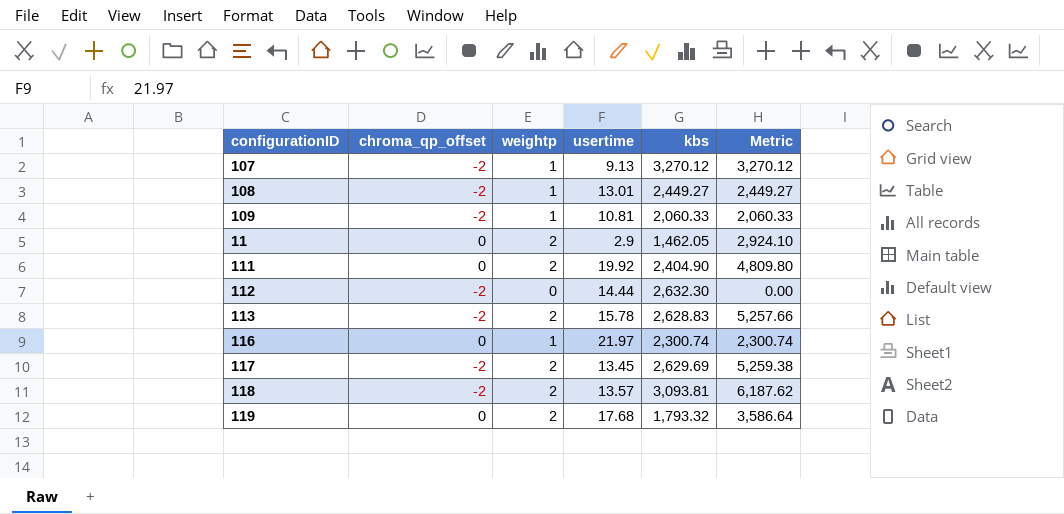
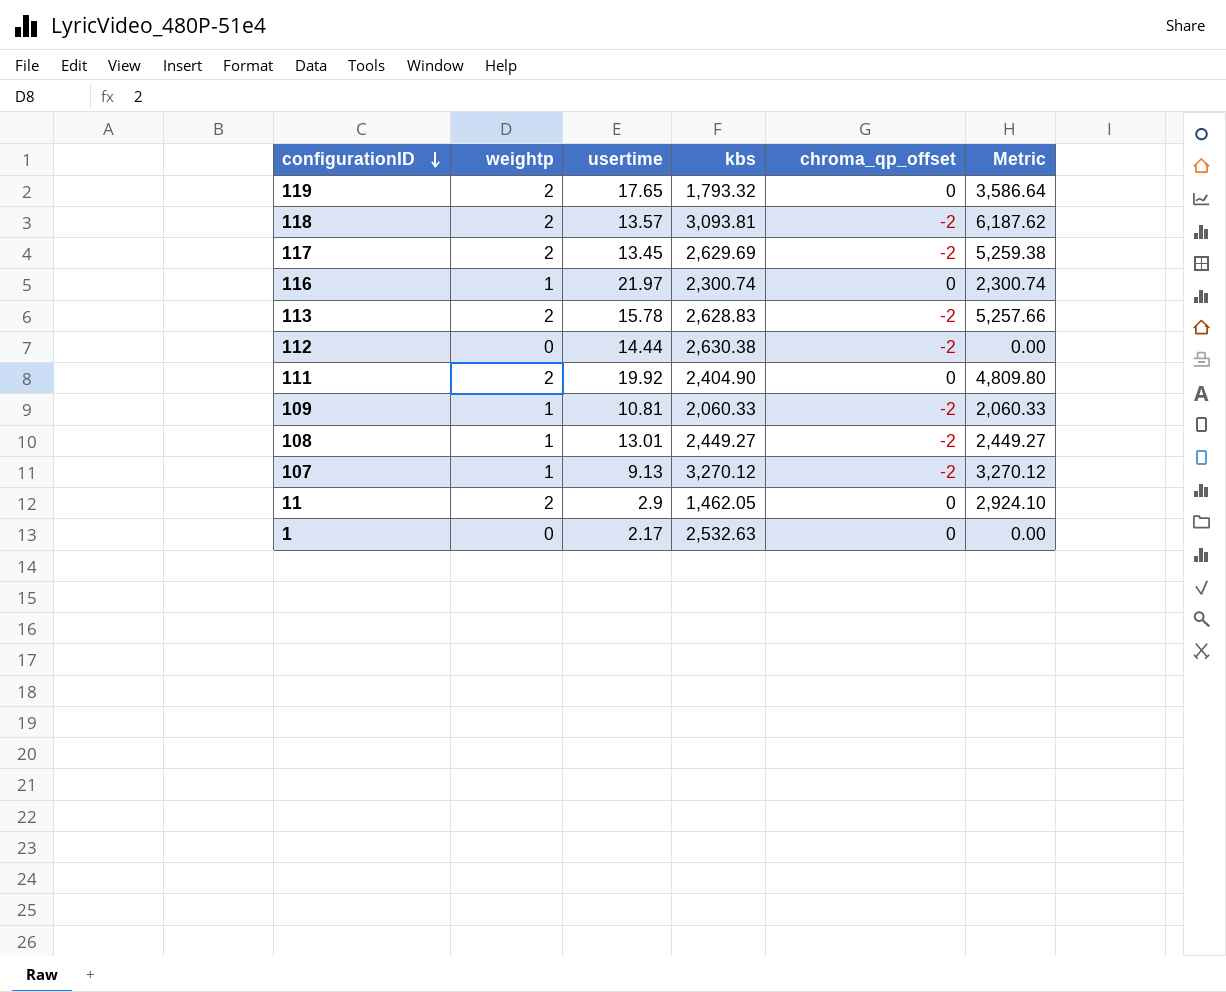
row order: none -> configurationID descending
column chroma_qp_offset | position: 2 -> 5
119 | usertime: 17.68 -> 17.65
112 | kbs: 2,632.30 -> 2,630.38
row 1: none -> 0 | 2.17 | 2,532.63 | 0 | 0.00

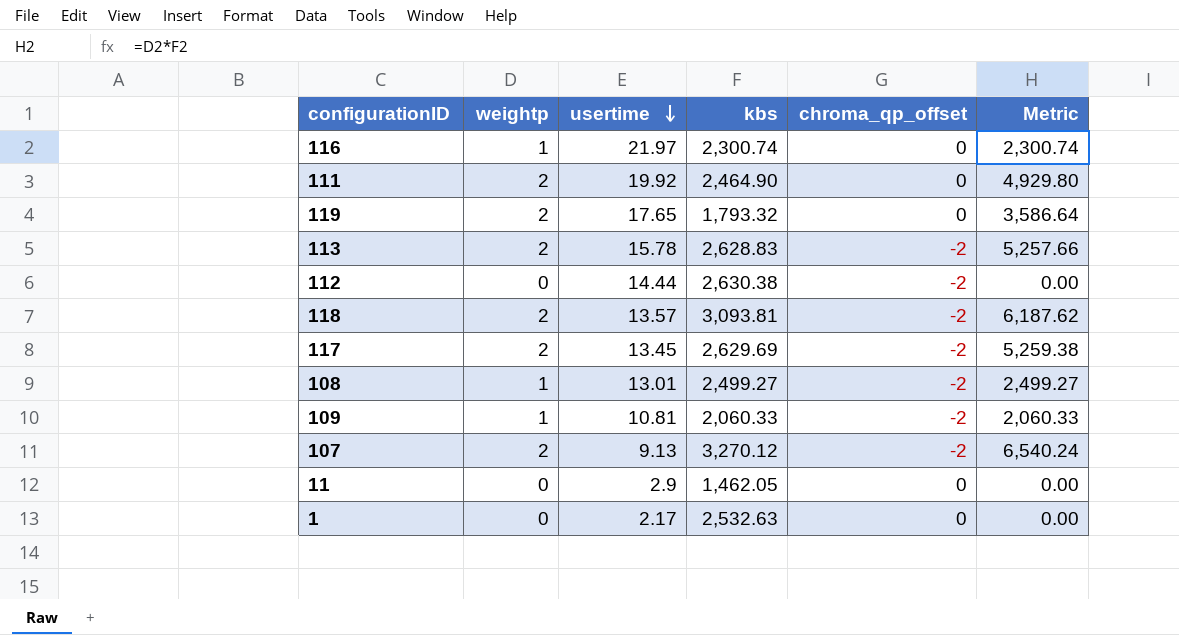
row order: configurationID descending -> usertime descending
111 | kbs: 2,404.90 -> 2,464.90
111 | Metric: 4,809.80 -> 4,929.80
108 | kbs: 2,449.27 -> 2,499.27
108 | Metric: 2,449.27 -> 2,499.27
107 | weightp: 1 -> 2
107 | Metric: 3,270.12 -> 6,540.24
11 | weightp: 2 -> 0
11 | Metric: 2,924.10 -> 0.00

